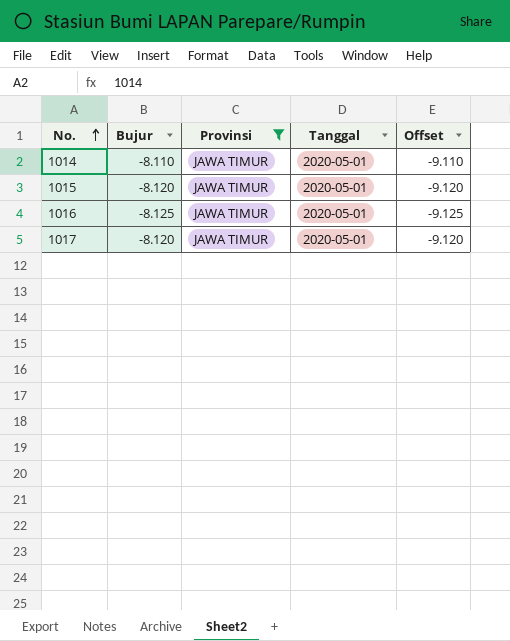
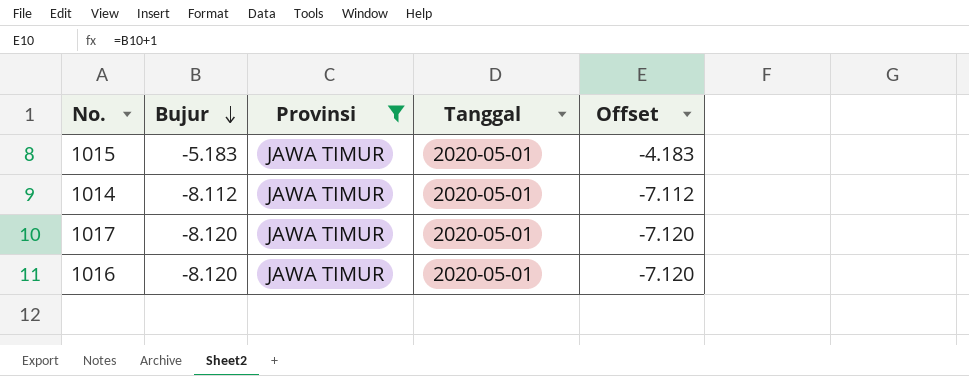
row order: No. ascending -> Bujur descending
column Offset | formula: [Bujur] - 1 -> [Bujur] + 1
1015 | Bujur: -8.120 -> -5.183
1014 | Bujur: -8.110 -> -8.112
1016 | Bujur: -8.125 -> -8.120

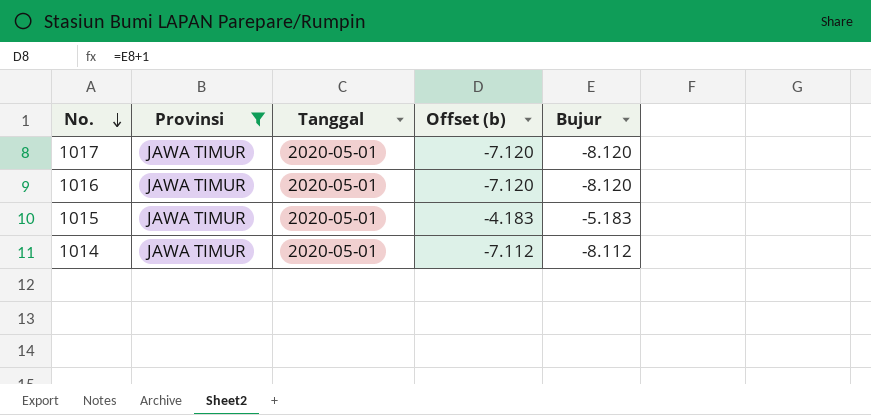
row order: Bujur descending -> No. descending
column name: Offset -> Offset (b)
column Bujur | position: 2 -> 5

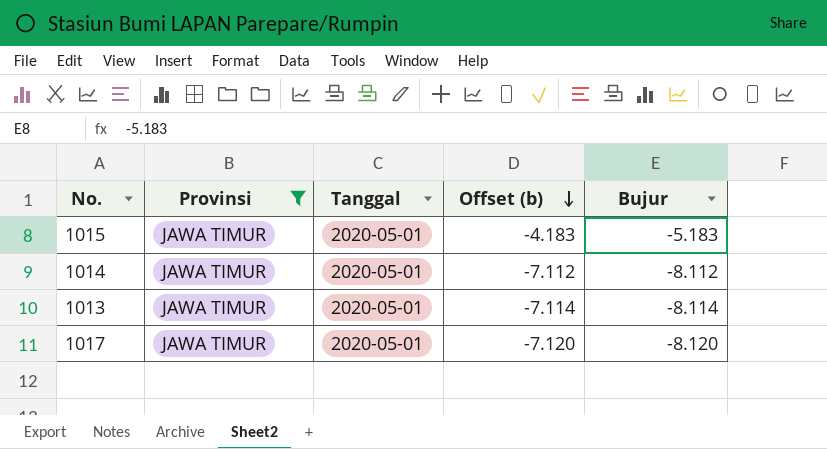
row order: No. descending -> Offset (b) descending
row 1016: JAWA TIMUR | 2020-05-01 | -7.120 | -8.120 -> none
row 1013: none -> JAWA TIMUR | 2020-05-01 | -7.114 | -8.114

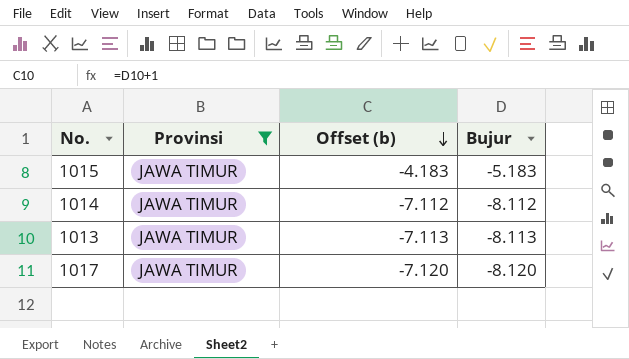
column Tanggal | position: 3 -> none
1013 | Offset (b): -7.114 -> -7.113
1013 | Bujur: -8.114 -> -8.113

